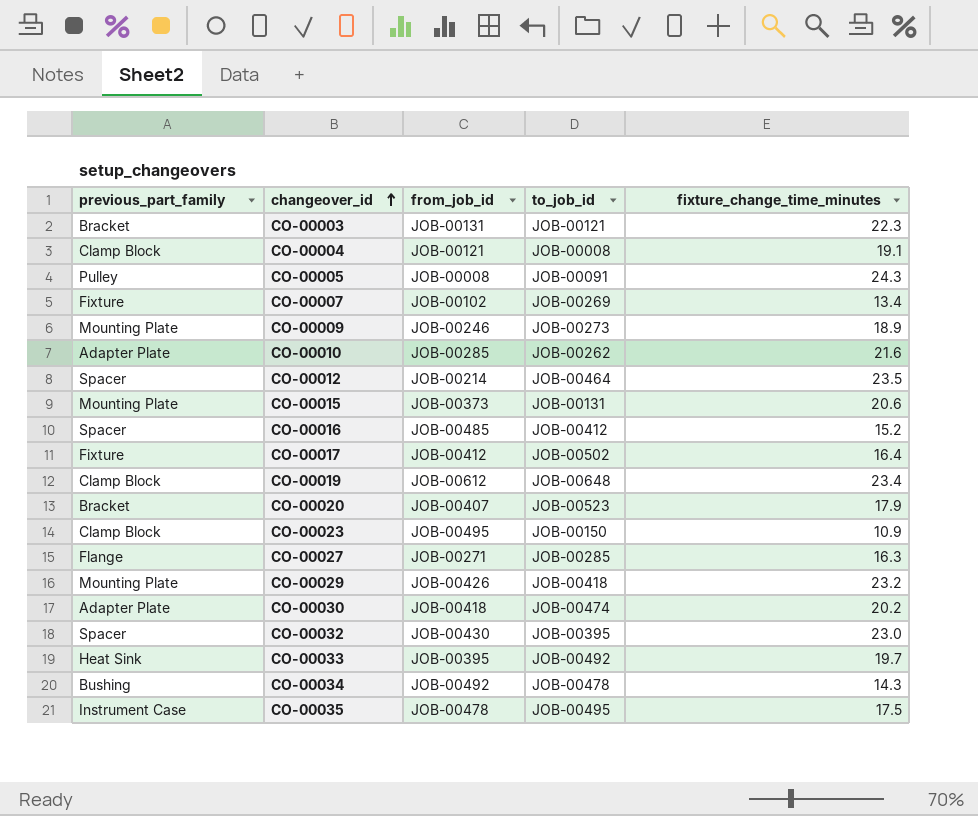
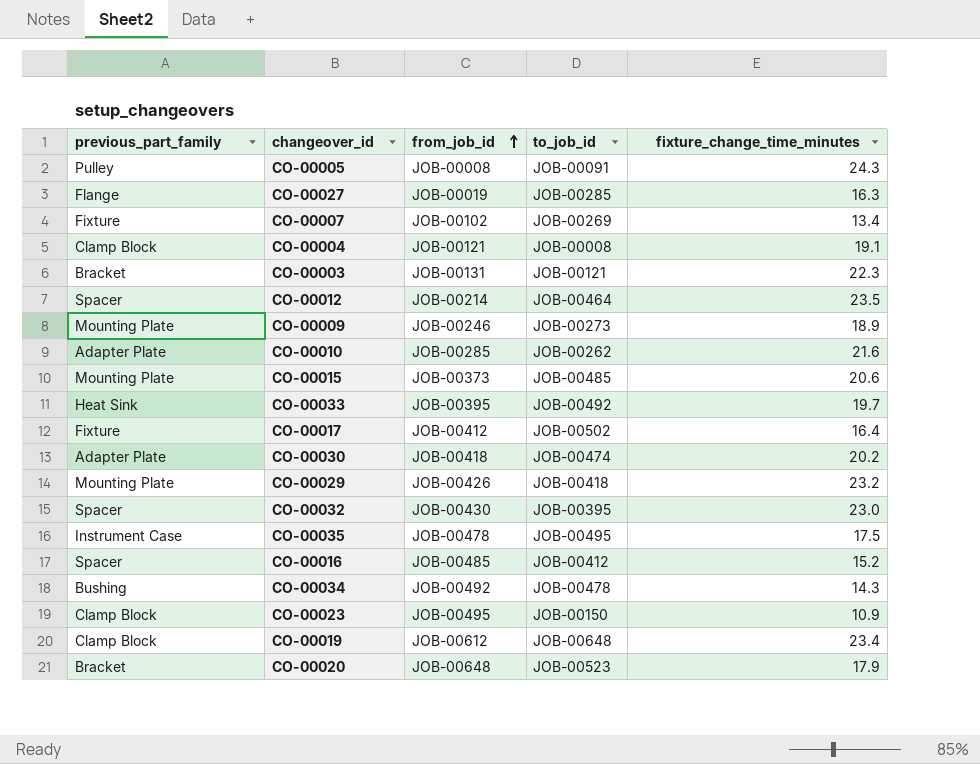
row order: changeover_id ascending -> from_job_id ascending
CO-00027 | from_job_id: JOB-00271 -> JOB-00019
CO-00015 | to_job_id: JOB-00131 -> JOB-00485
CO-00020 | from_job_id: JOB-00407 -> JOB-00648

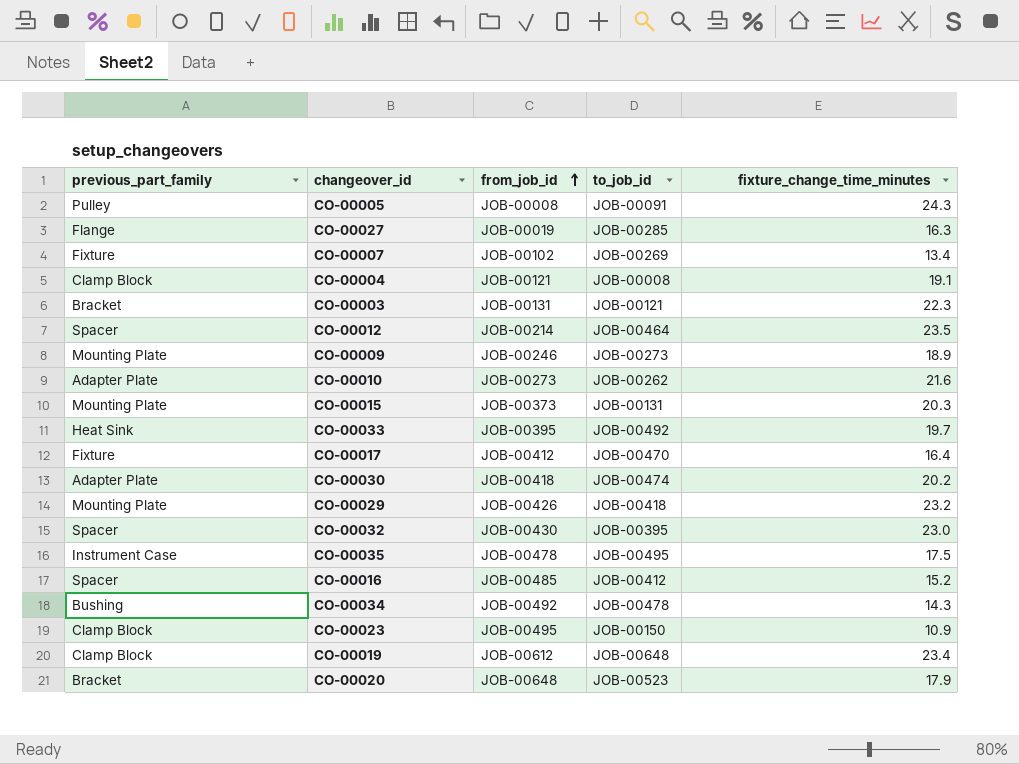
CO-00010 | from_job_id: JOB-00285 -> JOB-00273
CO-00015 | to_job_id: JOB-00485 -> JOB-00131
CO-00015 | fixture_change_time_minutes: 20.6 -> 20.3
CO-00017 | to_job_id: JOB-00502 -> JOB-00470

